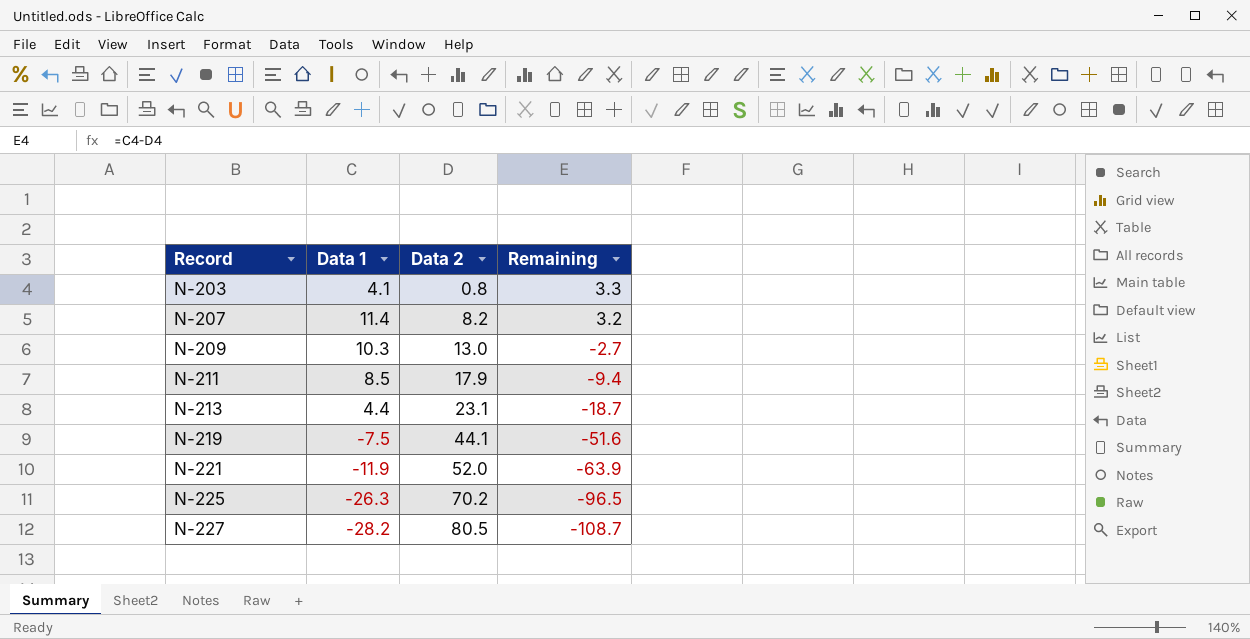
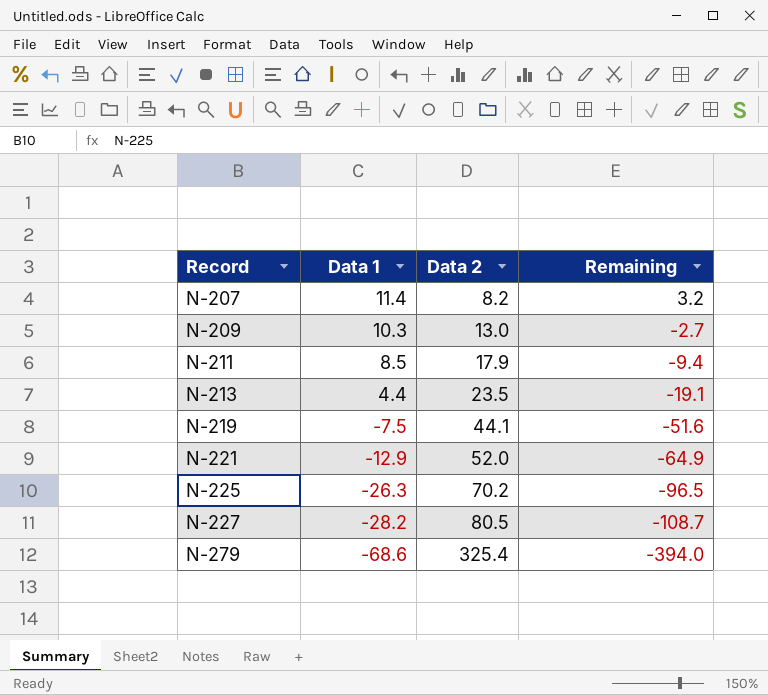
row N-203: 4.1 | 0.8 | 3.3 -> none
N-213 | Data 2: 23.1 -> 23.5
N-213 | Remaining: -18.7 -> -19.1
N-221 | Data 1: -11.9 -> -12.9
N-221 | Remaining: -63.9 -> -64.9
row N-279: none -> -68.6 | 325.4 | -394.0

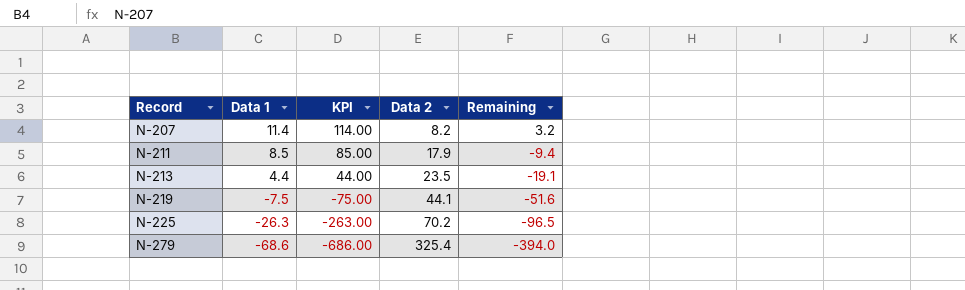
column KPI | formula: none -> [Data 1] * 10
row N-209: 10.3 | 13.0 | -2.7 -> none
row N-221: -12.9 | 52.0 | -64.9 -> none
row N-227: -28.2 | 80.5 | -108.7 -> none

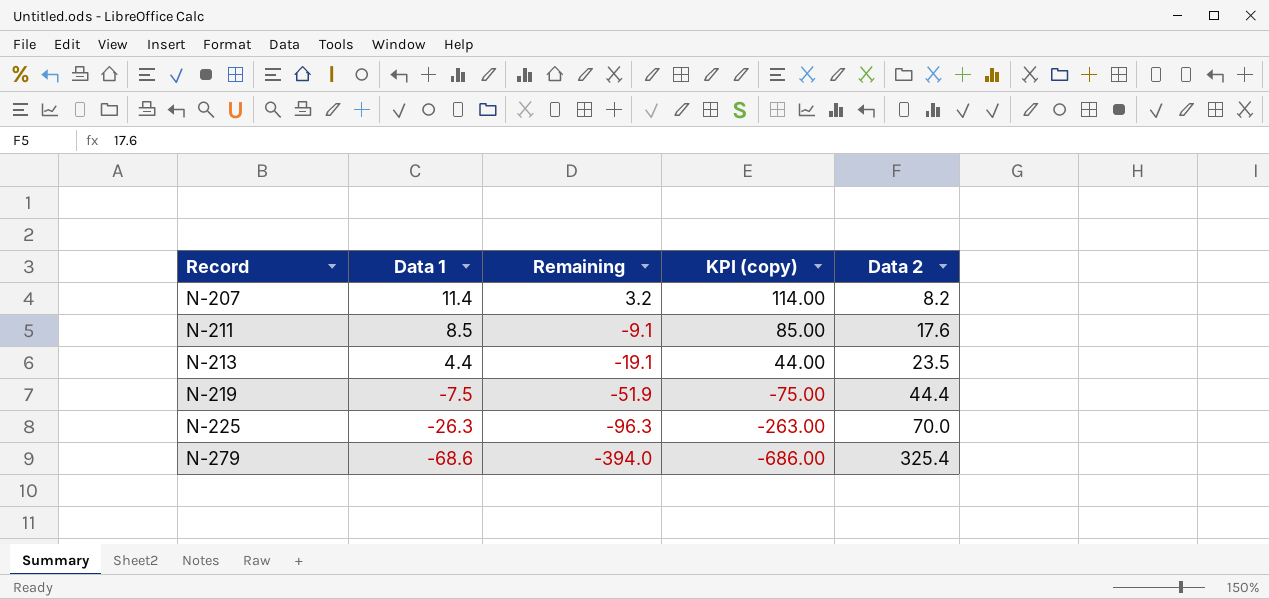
column Remaining | position: 5 -> 3
column name: KPI -> KPI (copy)
N-211 | Remaining: -9.4 -> -9.1
N-211 | Data 2: 17.9 -> 17.6
N-219 | Remaining: -51.6 -> -51.9
N-219 | Data 2: 44.1 -> 44.4
N-225 | Remaining: -96.5 -> -96.3
N-225 | Data 2: 70.2 -> 70.0

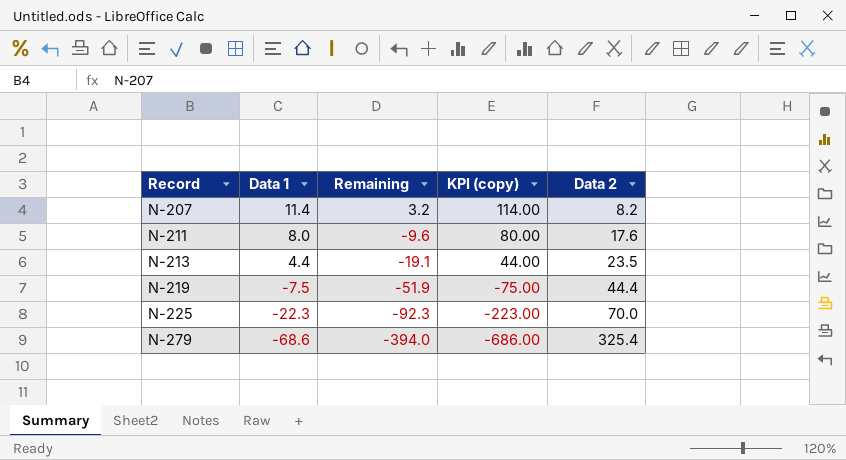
N-211 | Data 1: 8.5 -> 8.0
N-211 | Remaining: -9.1 -> -9.6
N-211 | KPI (copy): 85.00 -> 80.00
N-225 | Data 1: -26.3 -> -22.3
N-225 | Remaining: -96.3 -> -92.3
N-225 | KPI (copy): -263.00 -> -223.00

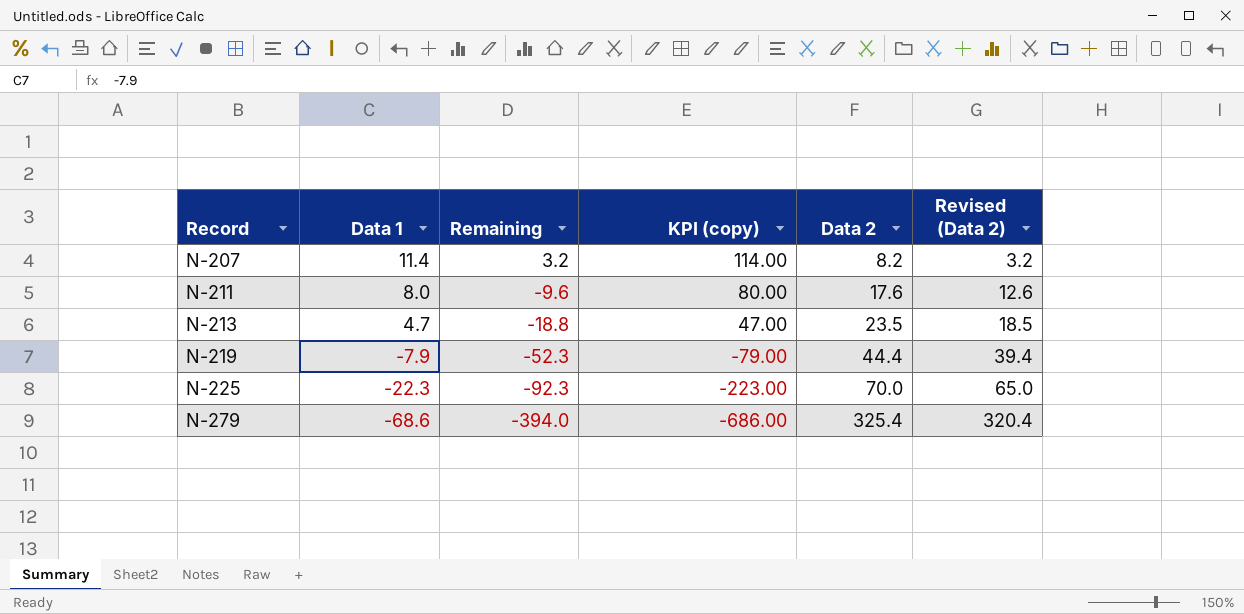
column Revised (Data 2) | formula: none -> [Data 2] - 5
N-213 | Data 1: 4.4 -> 4.7
N-213 | Remaining: -19.1 -> -18.8
N-213 | KPI (copy): 44.00 -> 47.00
N-219 | Data 1: -7.5 -> -7.9
N-219 | Remaining: -51.9 -> -52.3
N-219 | KPI (copy): -75.00 -> -79.00

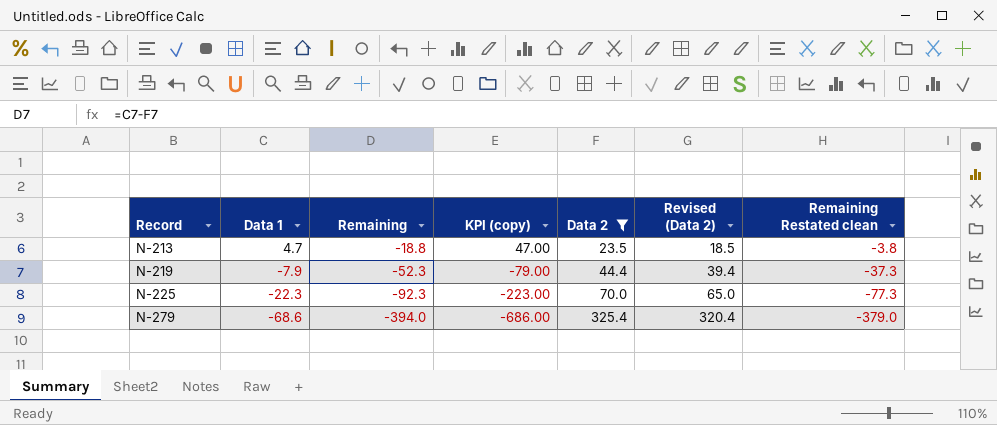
filter: none -> Data 2 >= 23.5
column Remaining Restated clean | formula: none -> [Remaining] + 15

